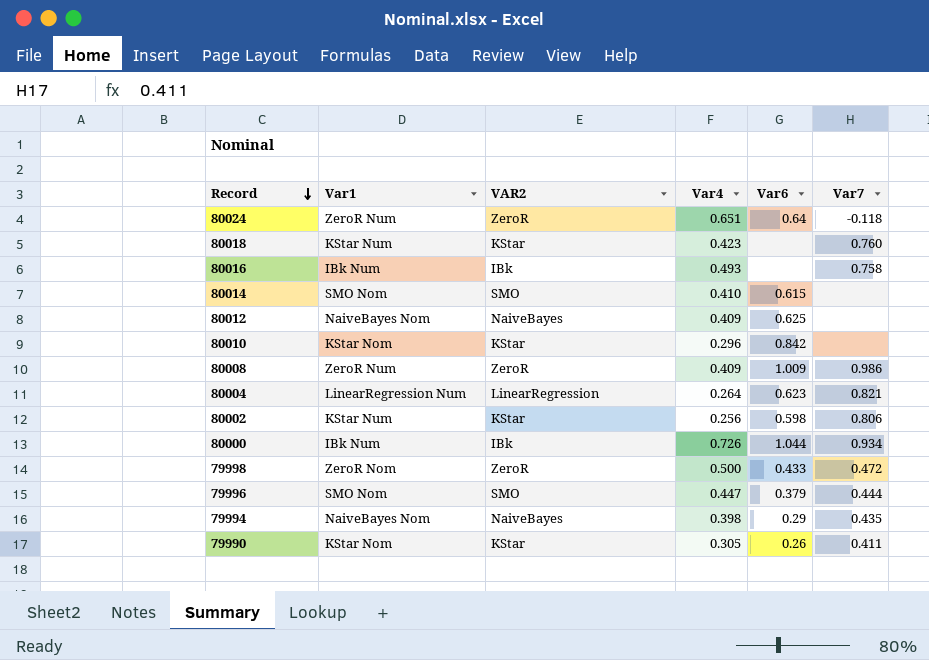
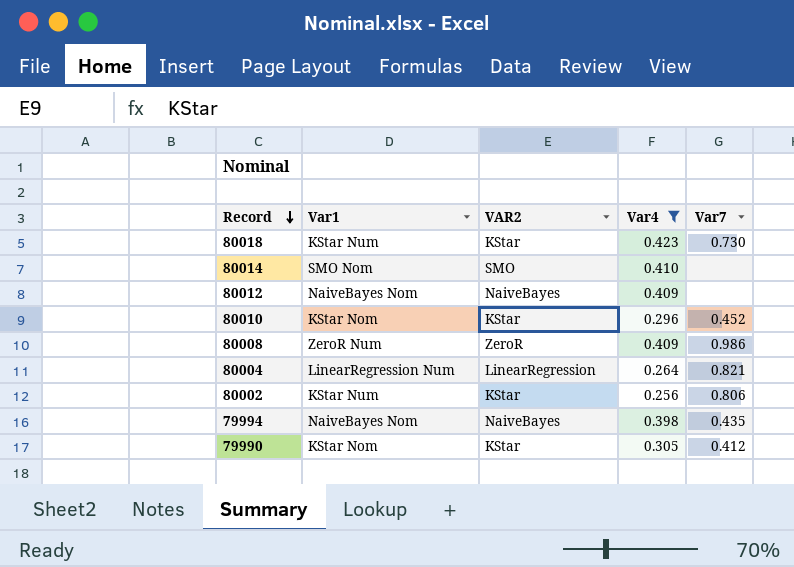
filter: none -> Var4 <= 0.423
column Var6 | position: 5 -> none
80018 | Var7: 0.760 -> 0.730
80010 | Var7: none -> 0.452
79990 | Var7: 0.411 -> 0.412

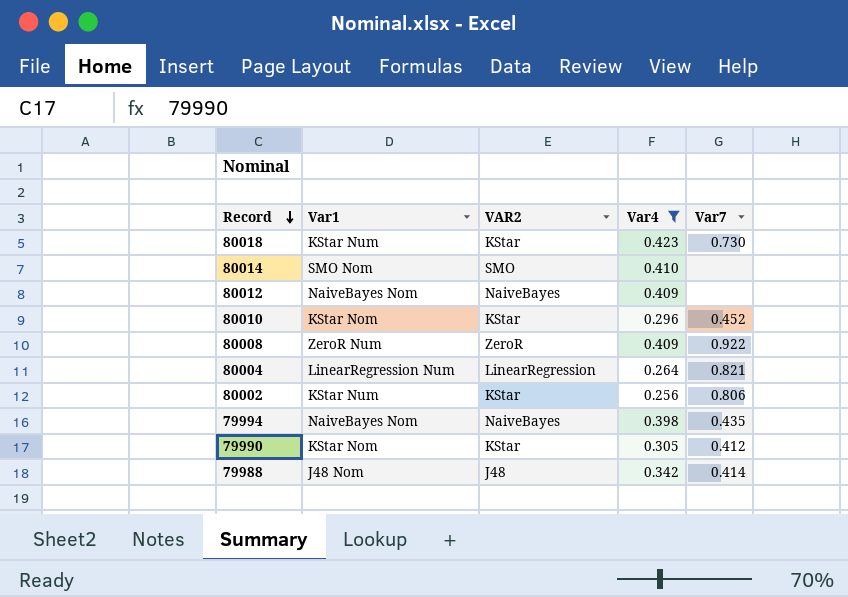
80008 | Var7: 0.986 -> 0.922
row 79988: none -> J48 Nom | J48 | 0.342 | 0.414

